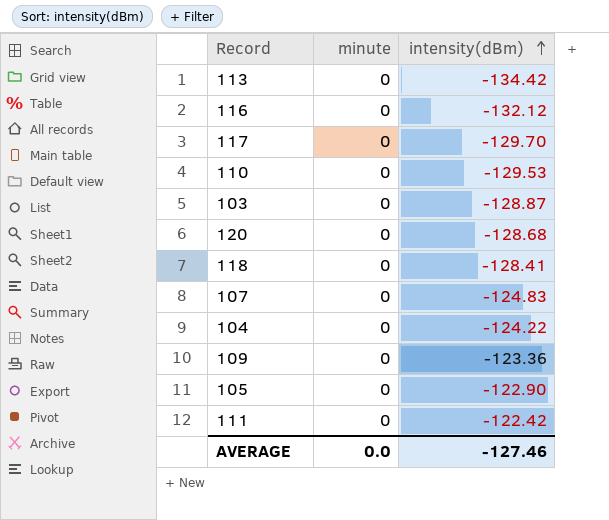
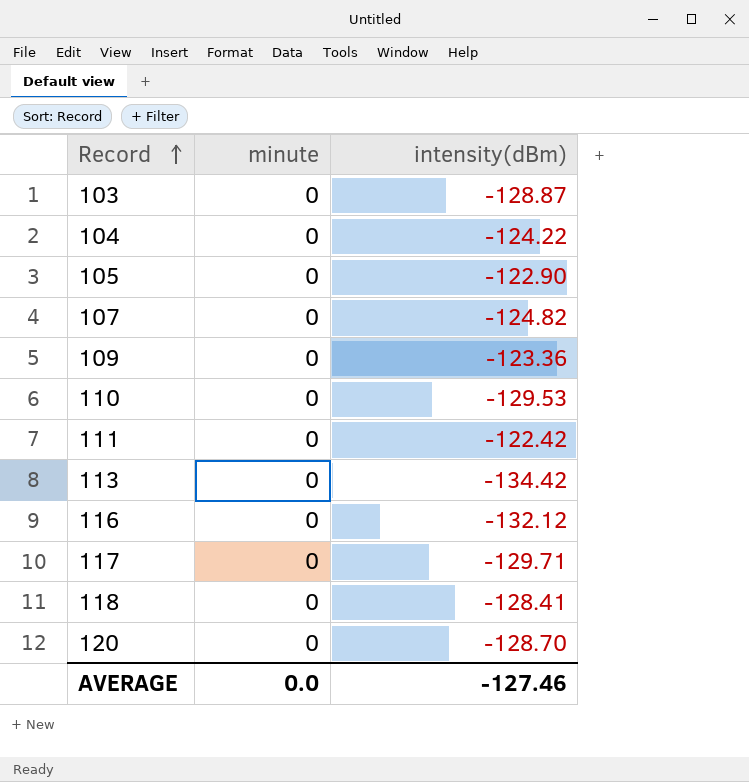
row order: intensity(dBm) ascending -> Record ascending
107 | intensity(dBm): -124.83 -> -124.82
117 | intensity(dBm): -129.70 -> -129.71
120 | intensity(dBm): -128.68 -> -128.70

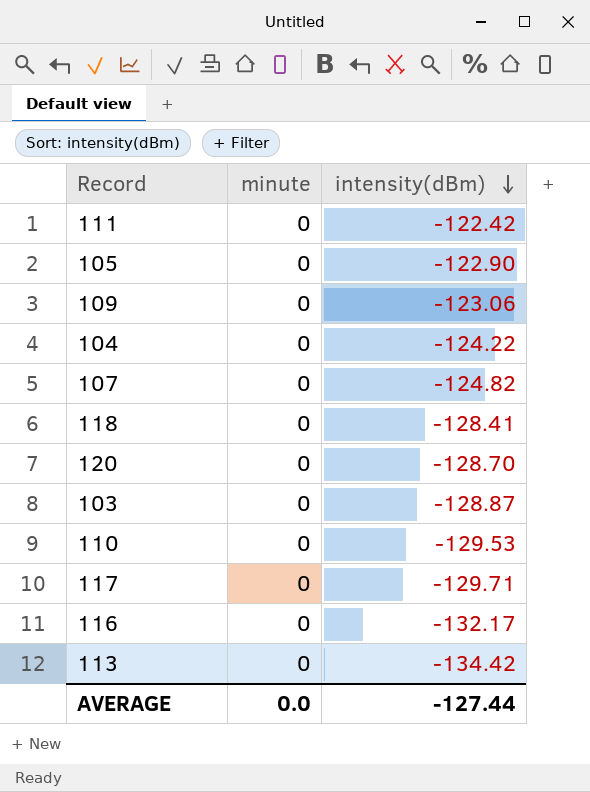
row order: Record ascending -> intensity(dBm) descending
109 | intensity(dBm): -123.36 -> -123.06
116 | intensity(dBm): -132.12 -> -132.17
AVERAGE | intensity(dBm): -127.46 -> -127.44

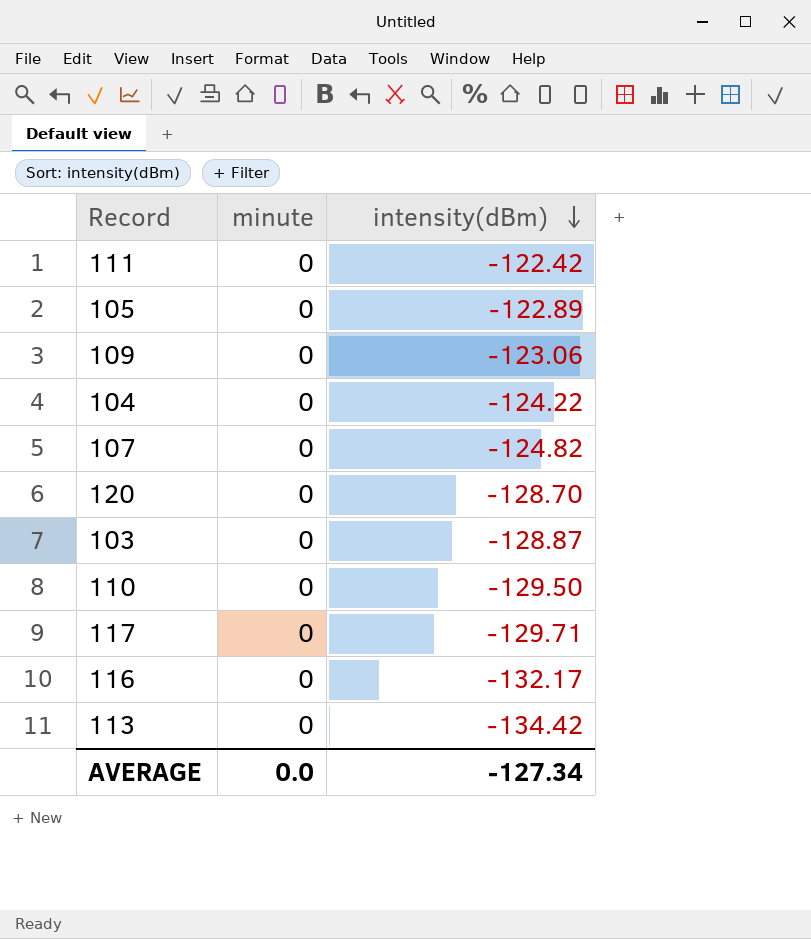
row 118: 0 | -128.41 -> none
105 | intensity(dBm): -122.90 -> -122.89
110 | intensity(dBm): -129.53 -> -129.50
AVERAGE | intensity(dBm): -127.44 -> -127.34

